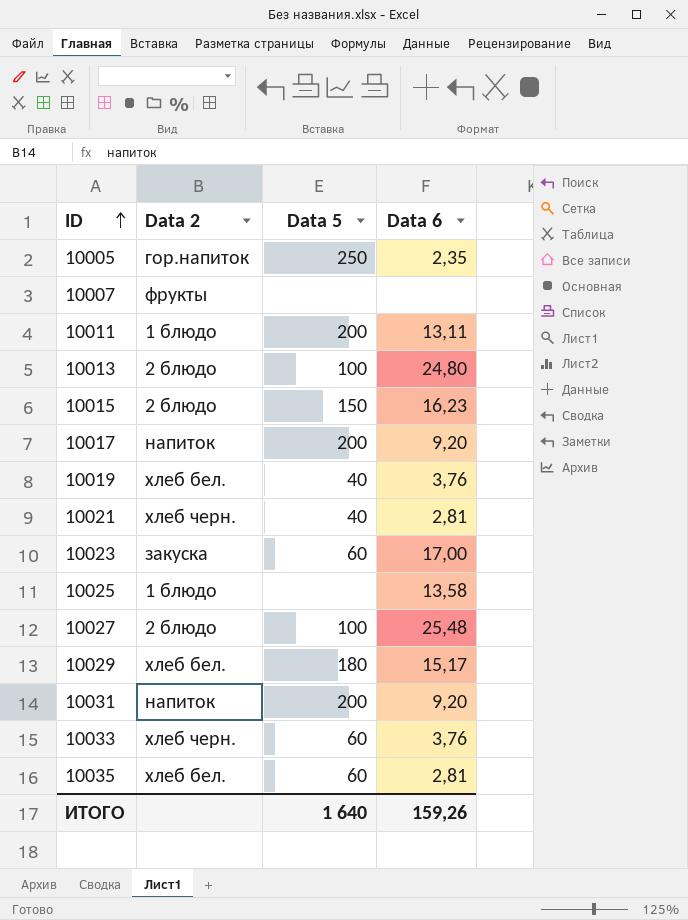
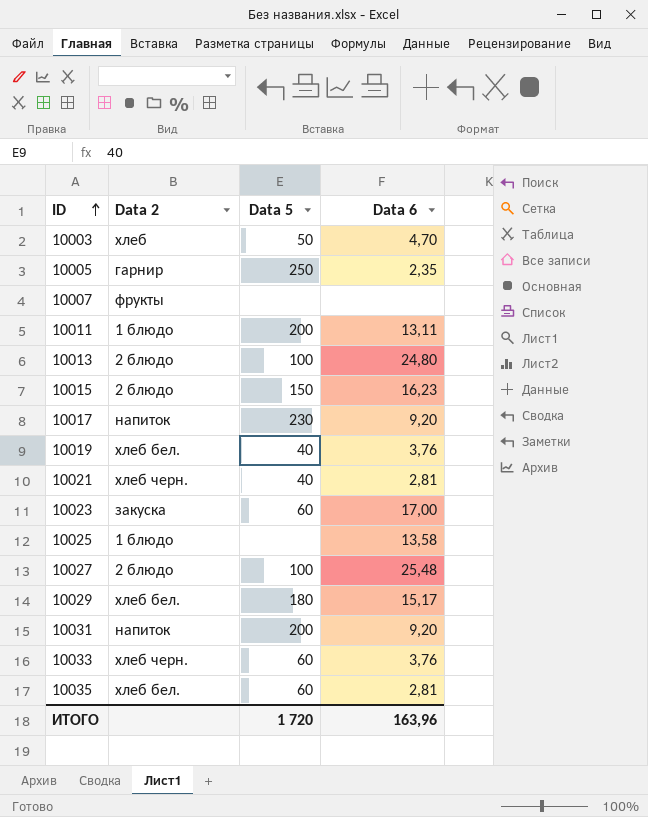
row 10003: none -> хлеб | 50 | 4,70
10005 | Data 2: гор.напиток -> гарнир
10017 | Data 5: 200 -> 230
ИТОГО | Data 5: 1 640 -> 1 720
ИТОГО | Data 6: 159,26 -> 163,96

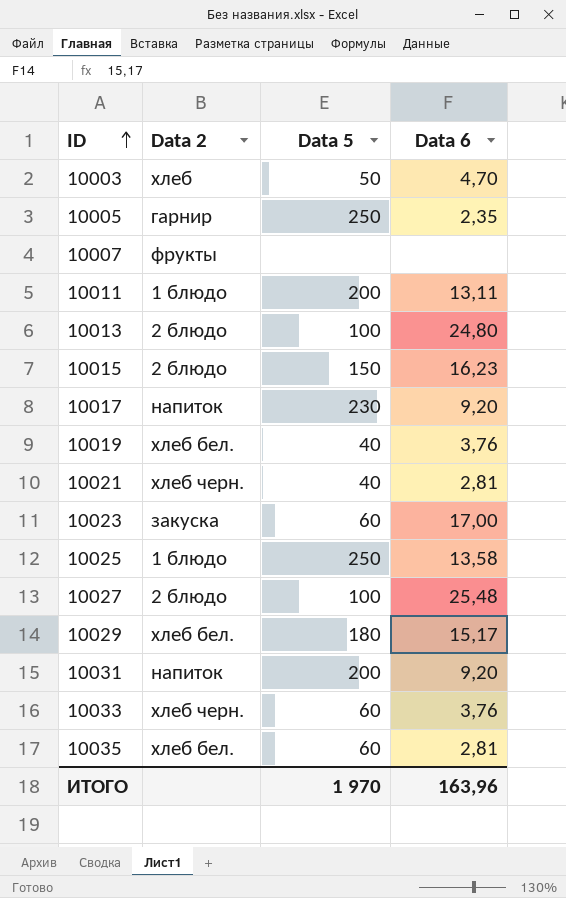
10025 | Data 5: none -> 250
ИТОГО | Data 5: 1 720 -> 1 970

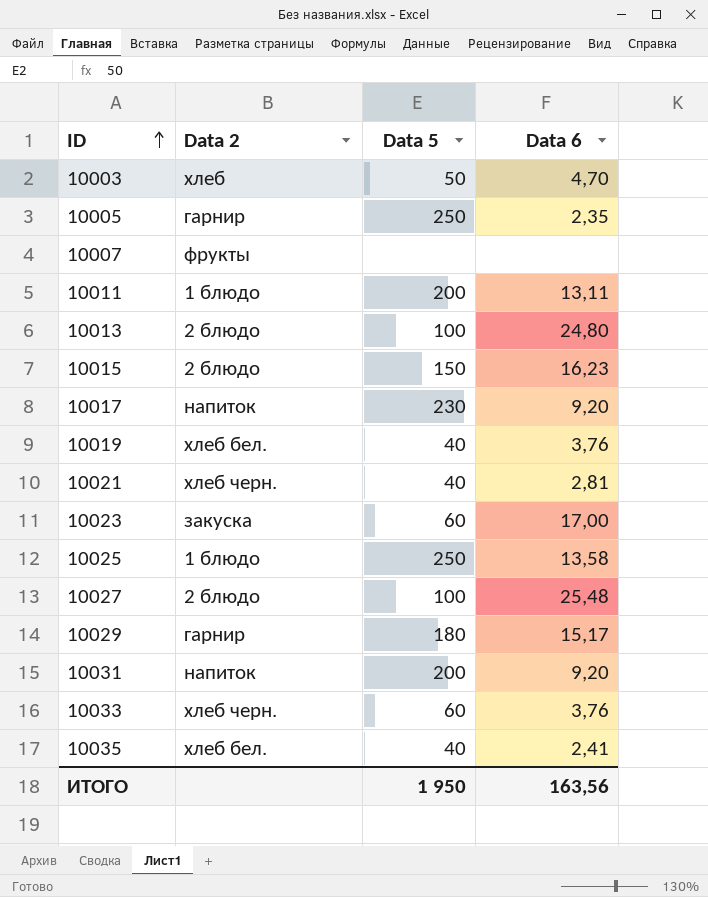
10029 | Data 2: хлеб бел. -> гарнир
10035 | Data 5: 60 -> 40
10035 | Data 6: 2,81 -> 2,41
ИТОГО | Data 5: 1 970 -> 1 950
ИТОГО | Data 6: 163,96 -> 163,56

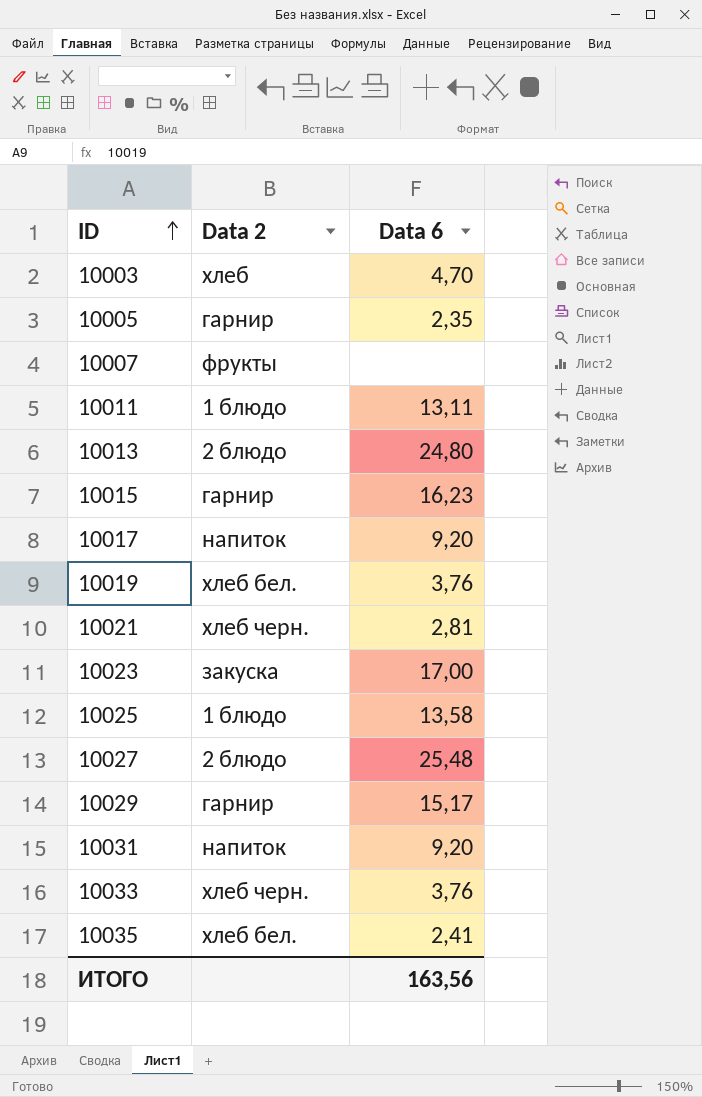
column Data 5 | position: 3 -> none
10015 | Data 2: 2 блюдо -> гарнир

